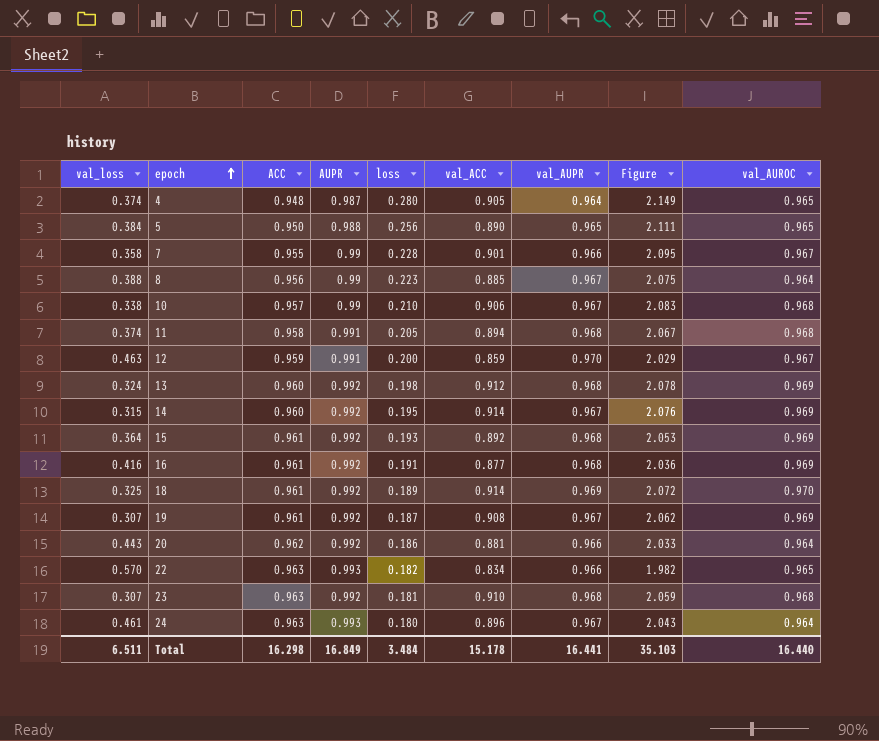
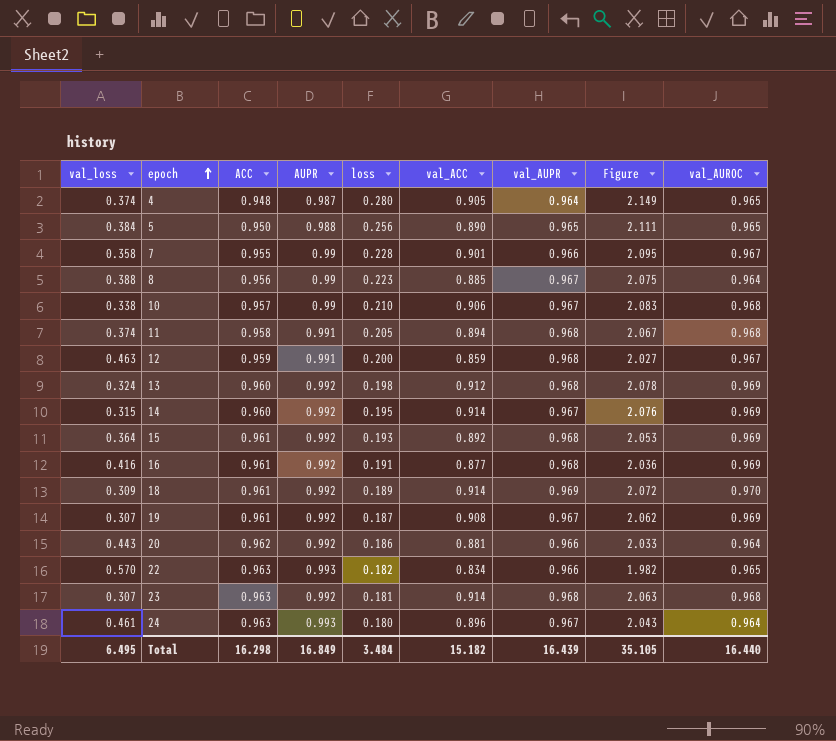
12 | val_AUPR: 0.970 -> 0.968
12 | Figure: 2.029 -> 2.027
18 | val_loss: 0.325 -> 0.309
23 | val_ACC: 0.910 -> 0.914
23 | Figure: 2.059 -> 2.063
Total | val_loss: 6.511 -> 6.495
Total | val_ACC: 15.178 -> 15.182
Total | val_AUPR: 16.441 -> 16.439
Total | Figure: 35.103 -> 35.105

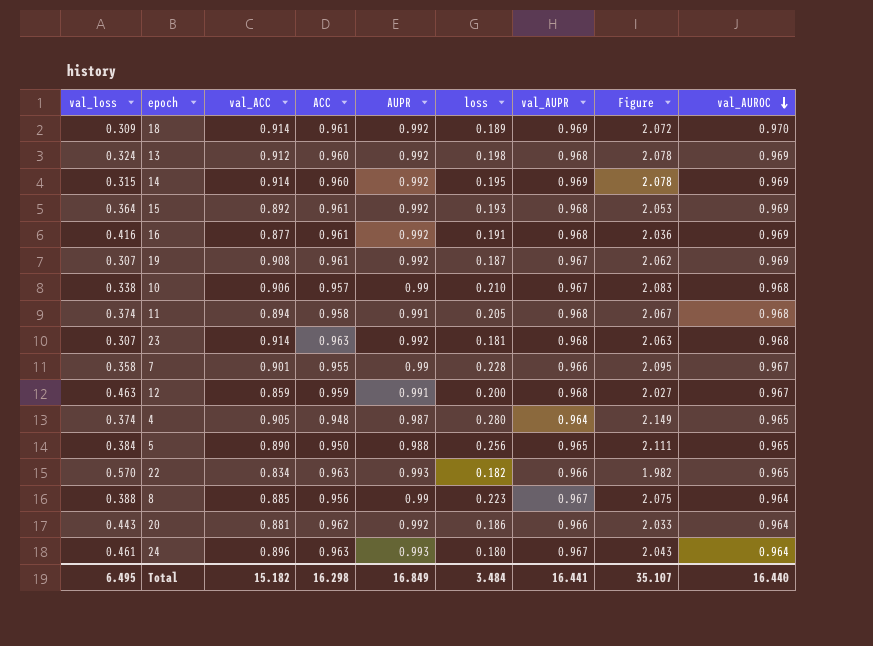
row order: epoch ascending -> val_AUROC descending
column val_ACC | position: 6 -> 3
14 | val_AUPR: 0.967 -> 0.969
14 | Figure: 2.076 -> 2.078
Total | val_AUPR: 16.439 -> 16.441
Total | Figure: 35.105 -> 35.107

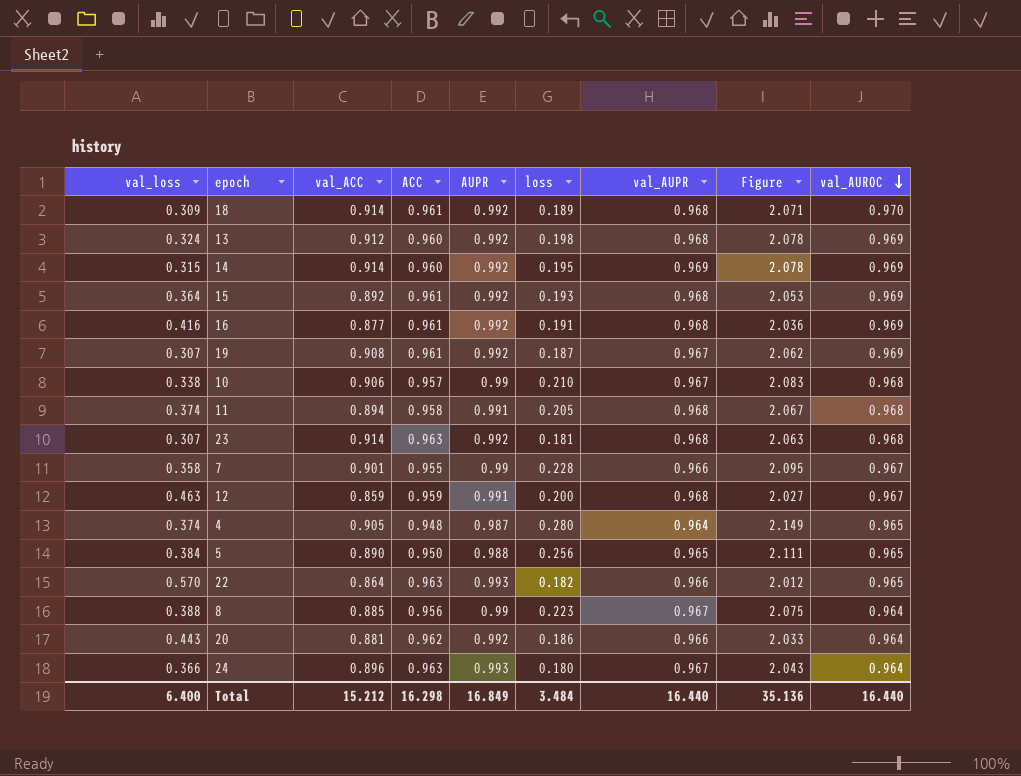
18 | val_AUPR: 0.969 -> 0.968
18 | Figure: 2.072 -> 2.071
22 | val_ACC: 0.834 -> 0.864
22 | Figure: 1.982 -> 2.012
24 | val_loss: 0.461 -> 0.366
Total | val_loss: 6.495 -> 6.400
Total | val_ACC: 15.182 -> 15.212
Total | val_AUPR: 16.441 -> 16.440
Total | Figure: 35.107 -> 35.136

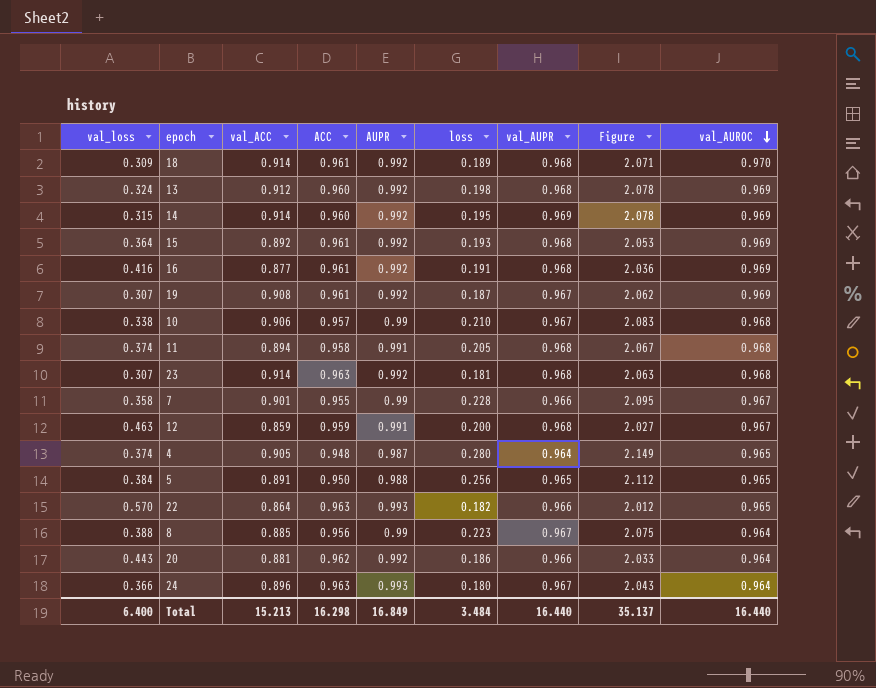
5 | val_ACC: 0.890 -> 0.891
5 | Figure: 2.111 -> 2.112
Total | val_ACC: 15.212 -> 15.213
Total | Figure: 35.136 -> 35.137

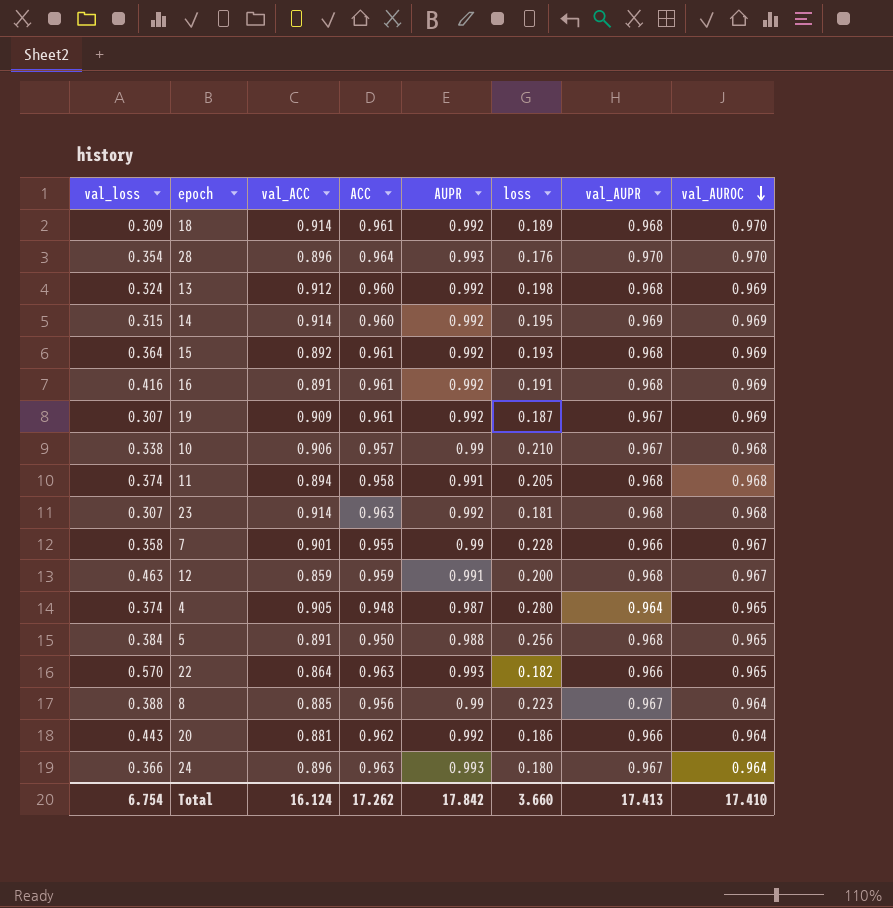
column Figure | formula: [val_ACC] + [loss] + [val_AUPR] -> none
row 28: none -> 0.354 | 0.896 | 0.964 | 0.993 | 0.176 | 0.970 | 0.970
16 | val_ACC: 0.877 -> 0.891
19 | val_ACC: 0.908 -> 0.909
5 | val_AUPR: 0.965 -> 0.968
Total | val_loss: 6.400 -> 6.754
Total | val_ACC: 15.213 -> 16.124
Total | ACC: 16.298 -> 17.262
Total | AUPR: 16.849 -> 17.842
Total | loss: 3.484 -> 3.660
Total | val_AUPR: 16.440 -> 17.413
Total | val_AUROC: 16.440 -> 17.410

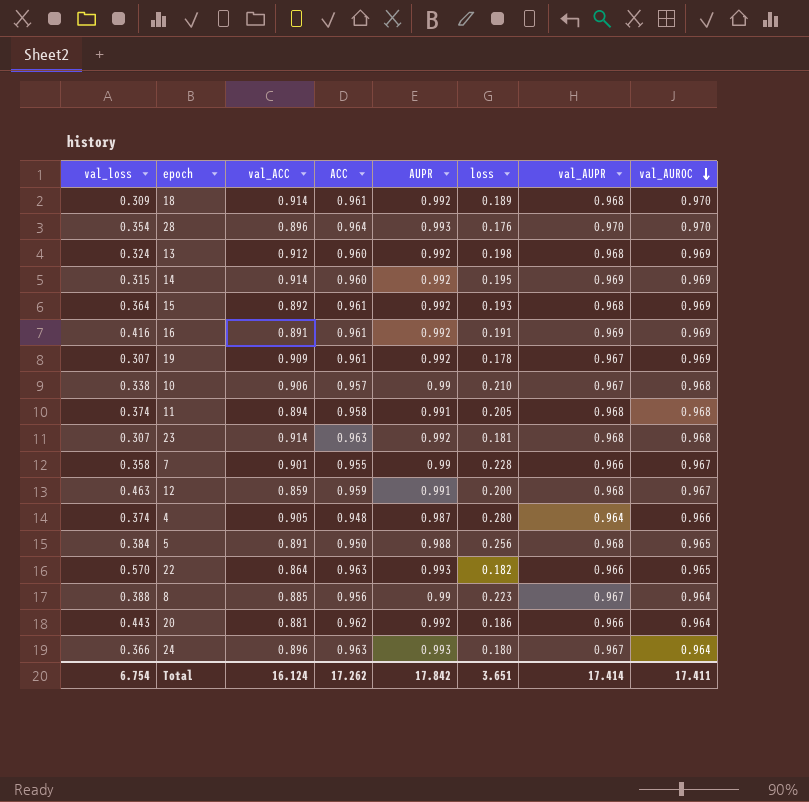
16 | val_AUPR: 0.968 -> 0.969
19 | loss: 0.187 -> 0.178
4 | val_AUROC: 0.965 -> 0.966
Total | loss: 3.660 -> 3.651
Total | val_AUPR: 17.413 -> 17.414
Total | val_AUROC: 17.410 -> 17.411

